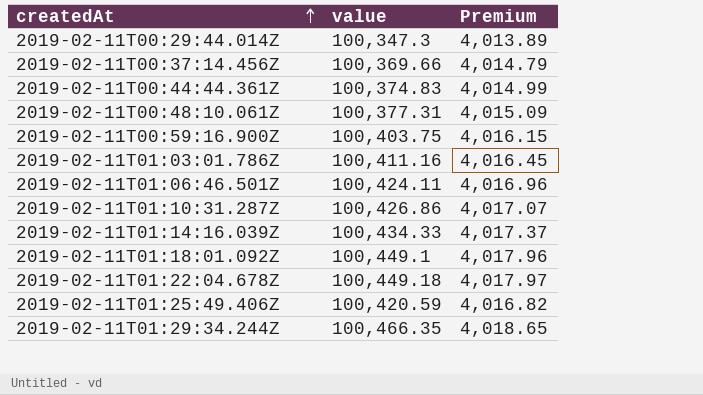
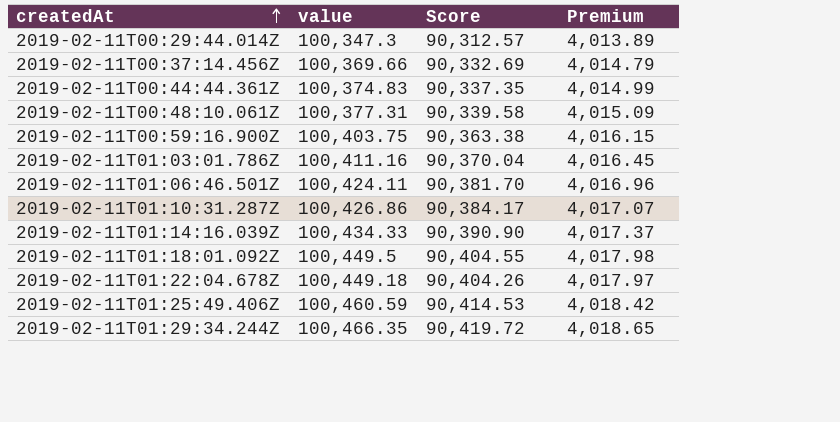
column Score | formula: none -> [value] * 0.9
2019-02-11T01:18:01.092Z | value: 100,449.1 -> 100,449.5
2019-02-11T01:18:01.092Z | Premium: 4,017.96 -> 4,017.98
2019-02-11T01:25:49.406Z | value: 100,420.59 -> 100,460.59
2019-02-11T01:25:49.406Z | Premium: 4,016.82 -> 4,018.42

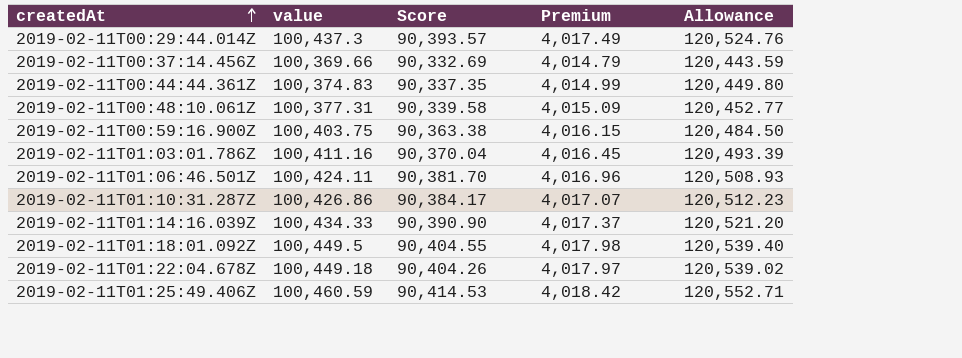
column Allowance | formula: none -> [value] * 1.2
row 2019-02-11T01:29:34.244Z: 100,466.35 | 90,419.72 | 4,018.65 -> none
2019-02-11T00:29:44.014Z | value: 100,347.3 -> 100,437.3
2019-02-11T00:29:44.014Z | Score: 90,312.57 -> 90,393.57
2019-02-11T00:29:44.014Z | Premium: 4,013.89 -> 4,017.49

